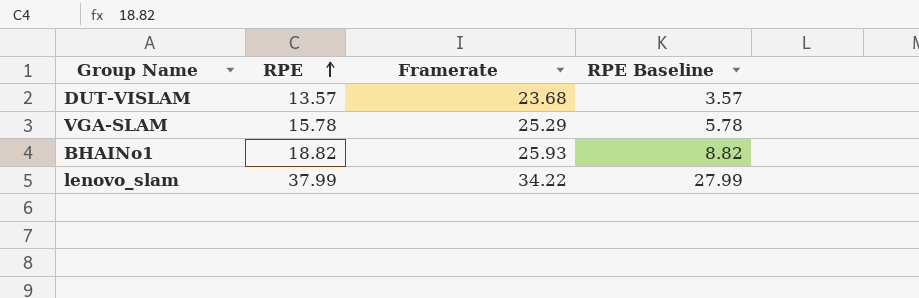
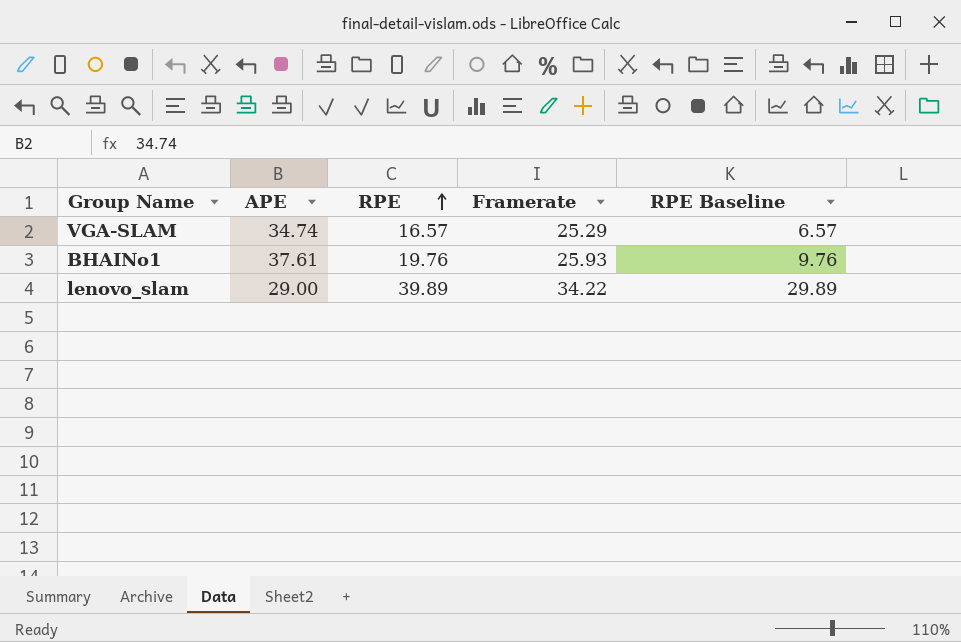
column APE | position: none -> 2
row DUT-VISLAM: 13.57 | 23.68 | 3.57 -> none
VGA-SLAM | RPE: 15.78 -> 16.57
VGA-SLAM | RPE Baseline: 5.78 -> 6.57
BHAINo1 | RPE: 18.82 -> 19.76
BHAINo1 | RPE Baseline: 8.82 -> 9.76
lenovo_slam | RPE: 37.99 -> 39.89
lenovo_slam | RPE Baseline: 27.99 -> 29.89

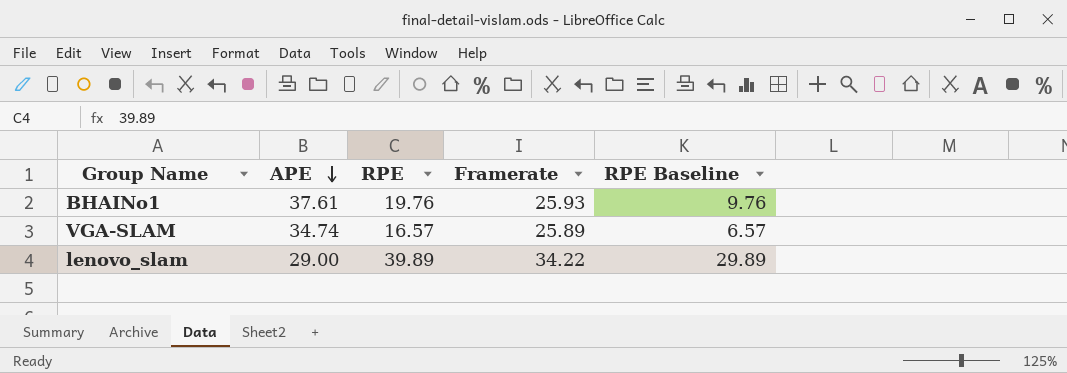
row order: RPE ascending -> APE descending
VGA-SLAM | Framerate: 25.29 -> 25.89

